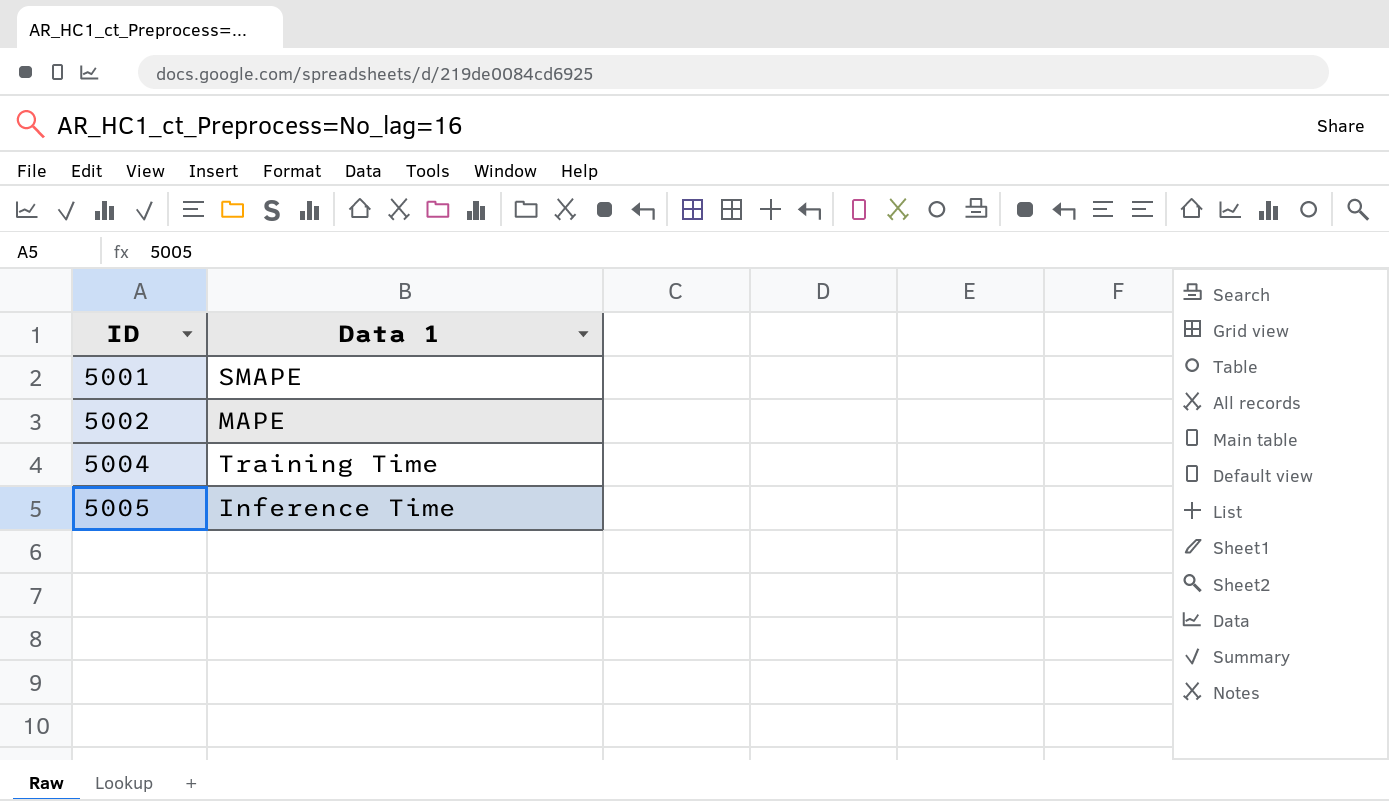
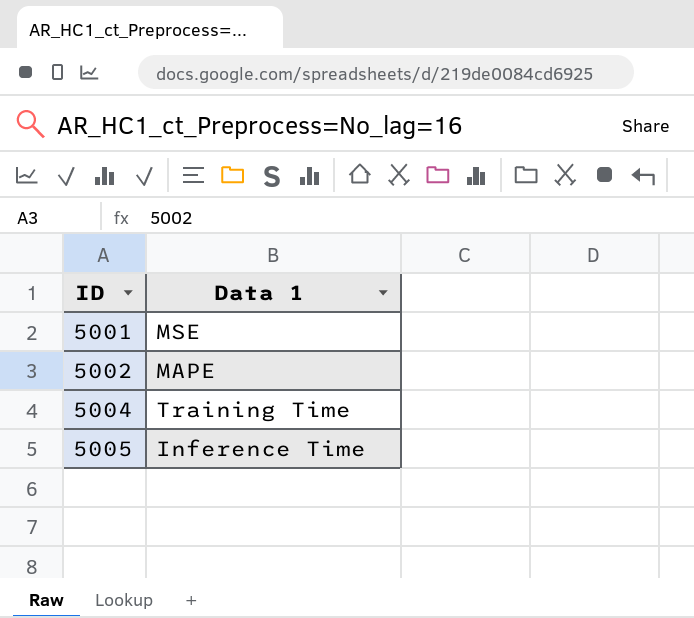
5001 | Data 1: SMAPE -> MSE

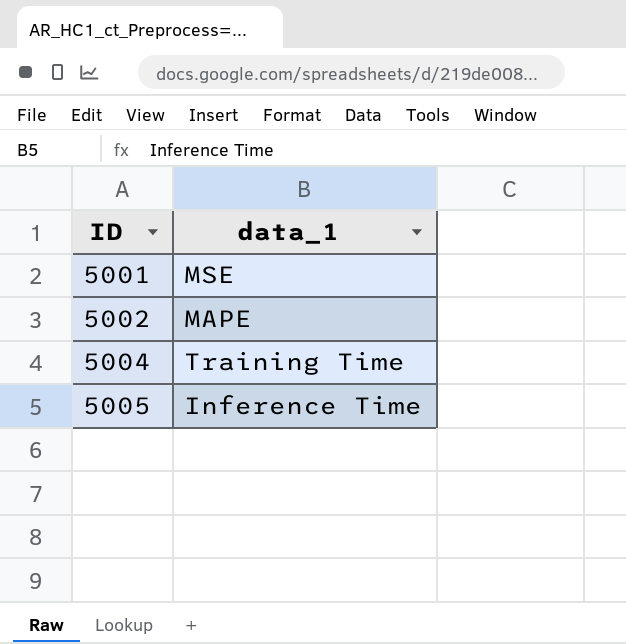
column name: Data 1 -> data_1

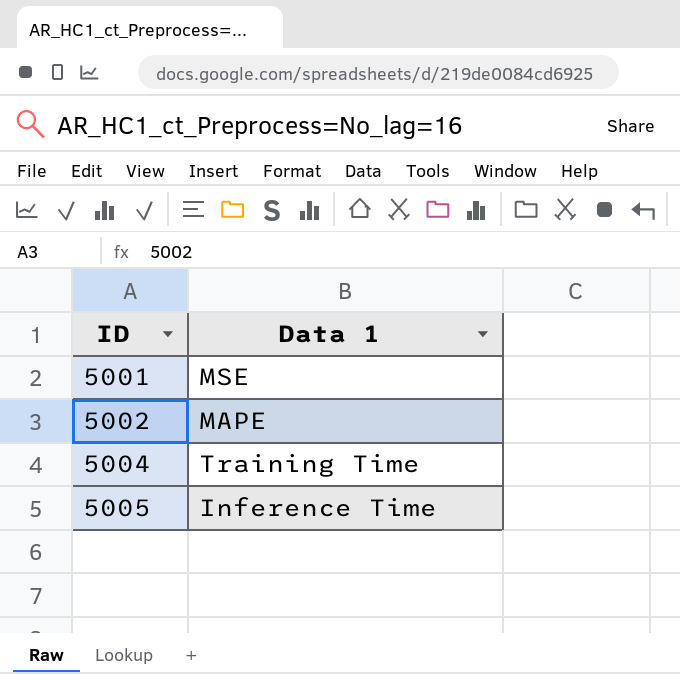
column name: data_1 -> Data 1

